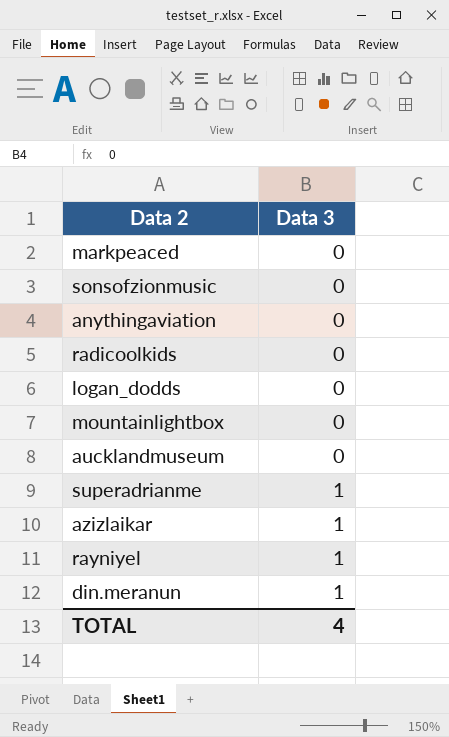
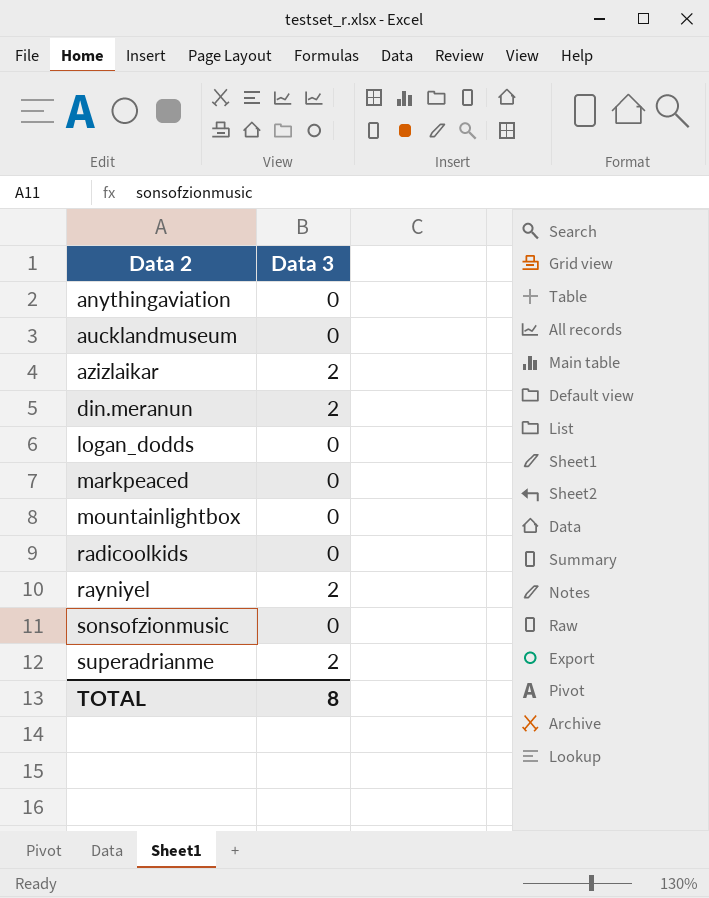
row order: Data 3 ascending -> Data 2 ascending
azizlaikar | Data 3: 1 -> 2
din.meranun | Data 3: 1 -> 2
rayniyel | Data 3: 1 -> 2
superadrianme | Data 3: 1 -> 2
TOTAL | Data 3: 4 -> 8

